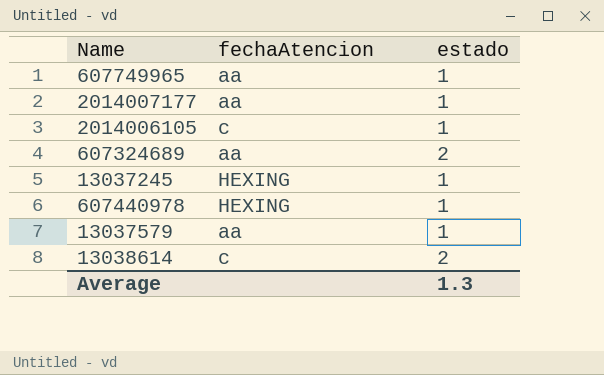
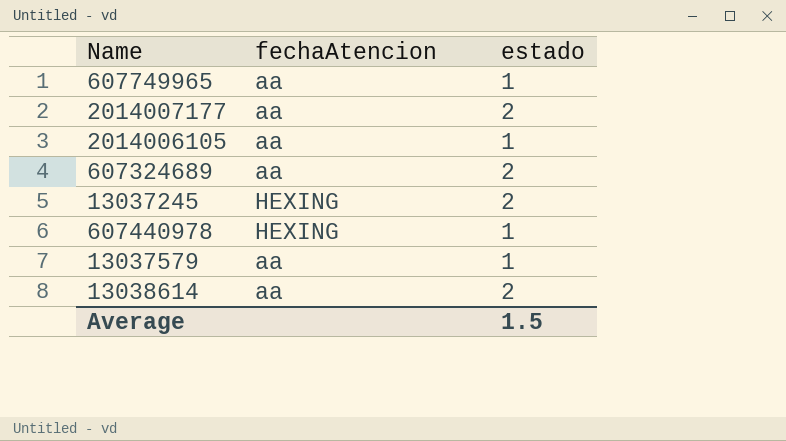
2014007177 | estado: 1 -> 2
2014006105 | fechaAtencion: c -> aa
13037245 | estado: 1 -> 2
13038614 | fechaAtencion: c -> aa
Average | estado: 1.3 -> 1.5

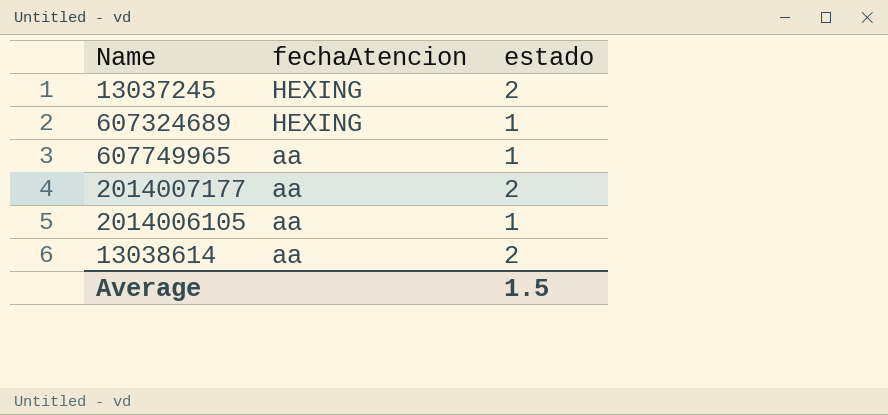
row order: none -> fechaAtencion descending
row 607440978: HEXING | 1 -> none
row 13037579: aa | 1 -> none
607324689 | fechaAtencion: aa -> HEXING
607324689 | estado: 2 -> 1

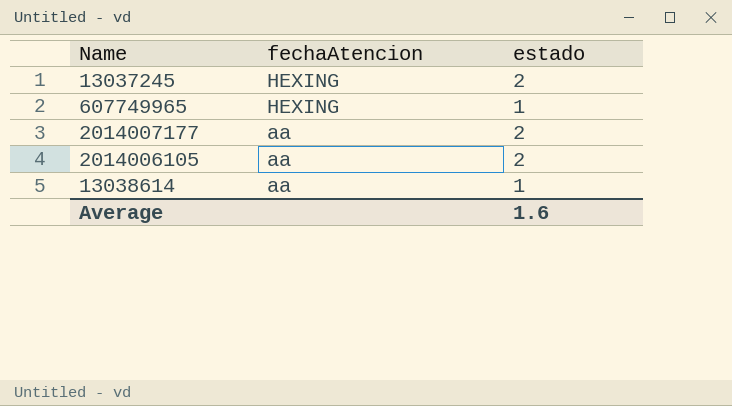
row 607324689: HEXING | 1 -> none
607749965 | fechaAtencion: aa -> HEXING
2014006105 | estado: 1 -> 2
13038614 | estado: 2 -> 1
Average | estado: 1.5 -> 1.6

